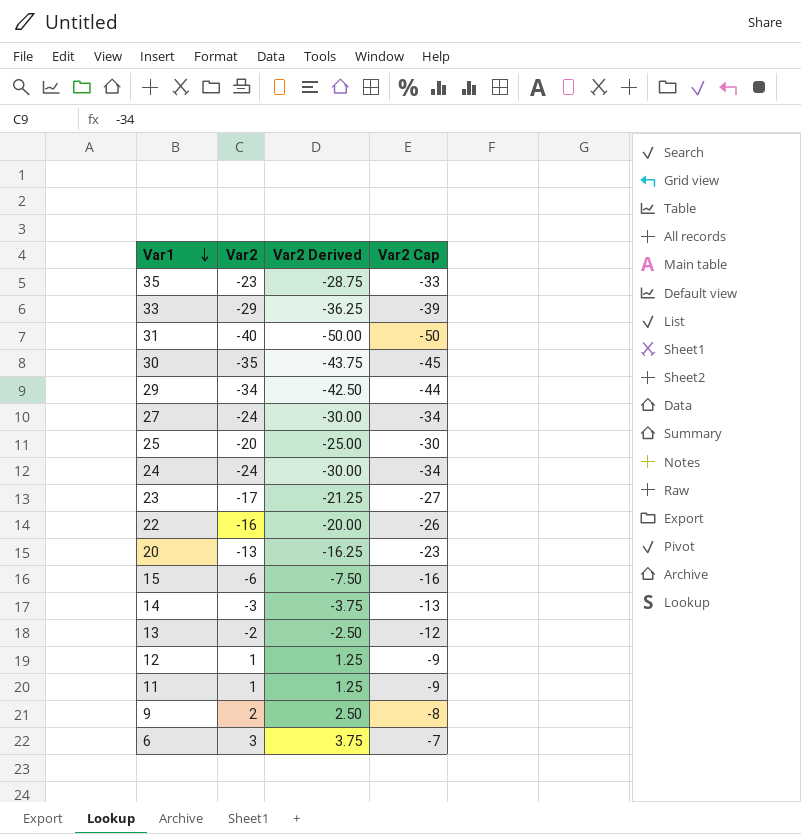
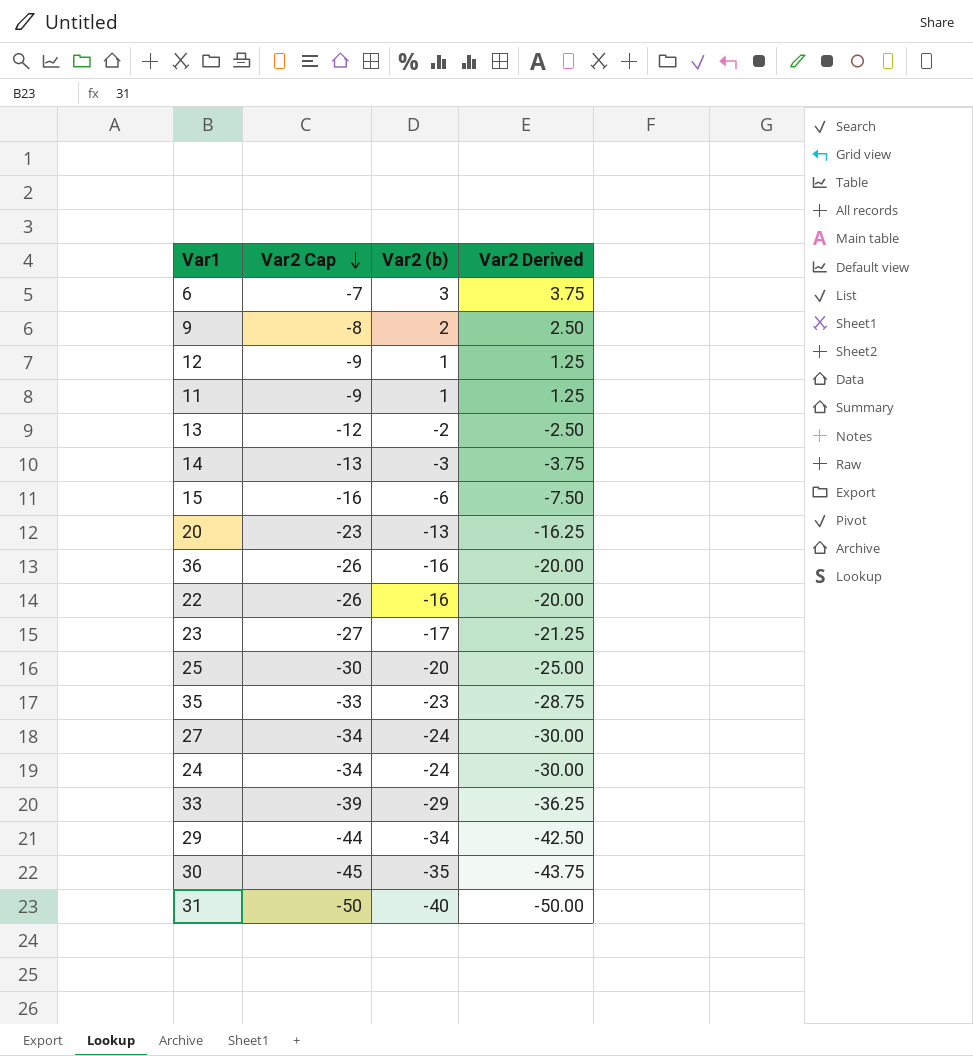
row order: Var1 descending -> Var2 Cap descending
column Var2 Cap | position: 4 -> 2
column name: Var2 -> Var2 (b)
row 36: none -> -26 | -16 | -20.00

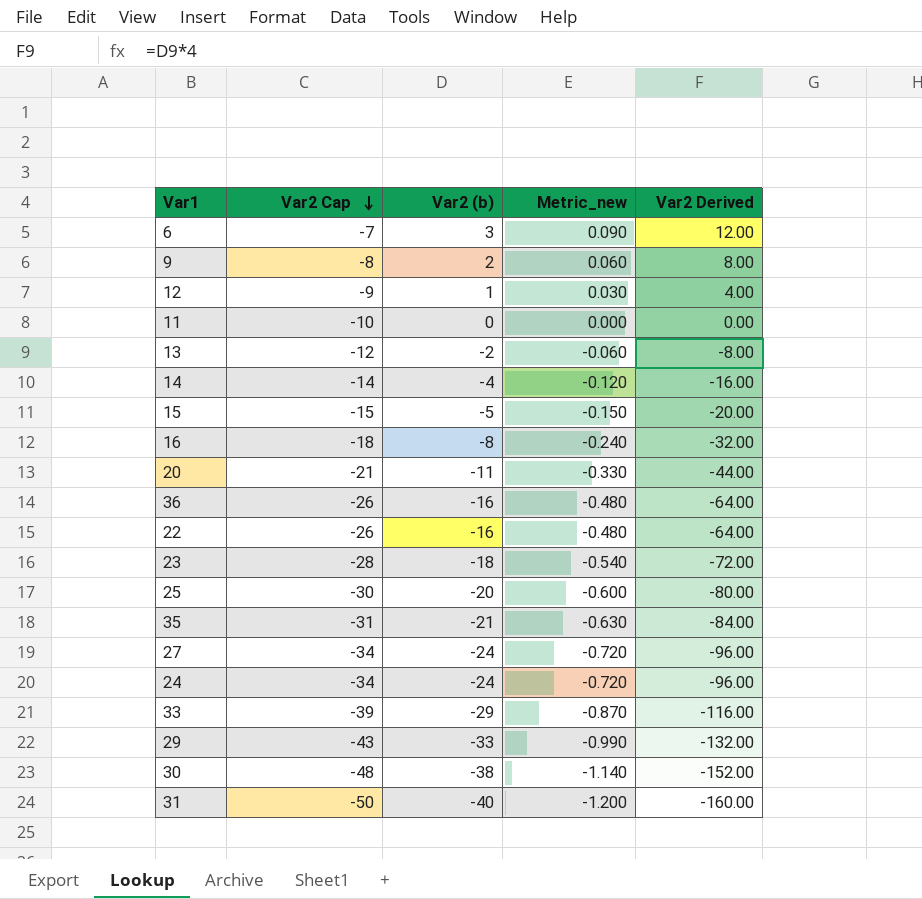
column Metric_new | formula: none -> [Var2 (b)] * 0.03
column Var2 Derived | formula: [Var2 (b)] * 1.25 -> [Var2 (b)] * 4
11 | Var2 Cap: -9 -> -10
11 | Var2 (b): 1 -> 0
14 | Var2 Cap: -13 -> -14
14 | Var2 (b): -3 -> -4
15 | Var2 Cap: -16 -> -15
15 | Var2 (b): -6 -> -5
row 16: none -> -18 | -8 | -0.240 | -32.00
20 | Var2 Cap: -23 -> -21
20 | Var2 (b): -13 -> -11
23 | Var2 Cap: -27 -> -28
23 | Var2 (b): -17 -> -18
35 | Var2 Cap: -33 -> -31
35 | Var2 (b): -23 -> -21
29 | Var2 Cap: -44 -> -43
29 | Var2 (b): -34 -> -33
30 | Var2 Cap: -45 -> -48
30 | Var2 (b): -35 -> -38

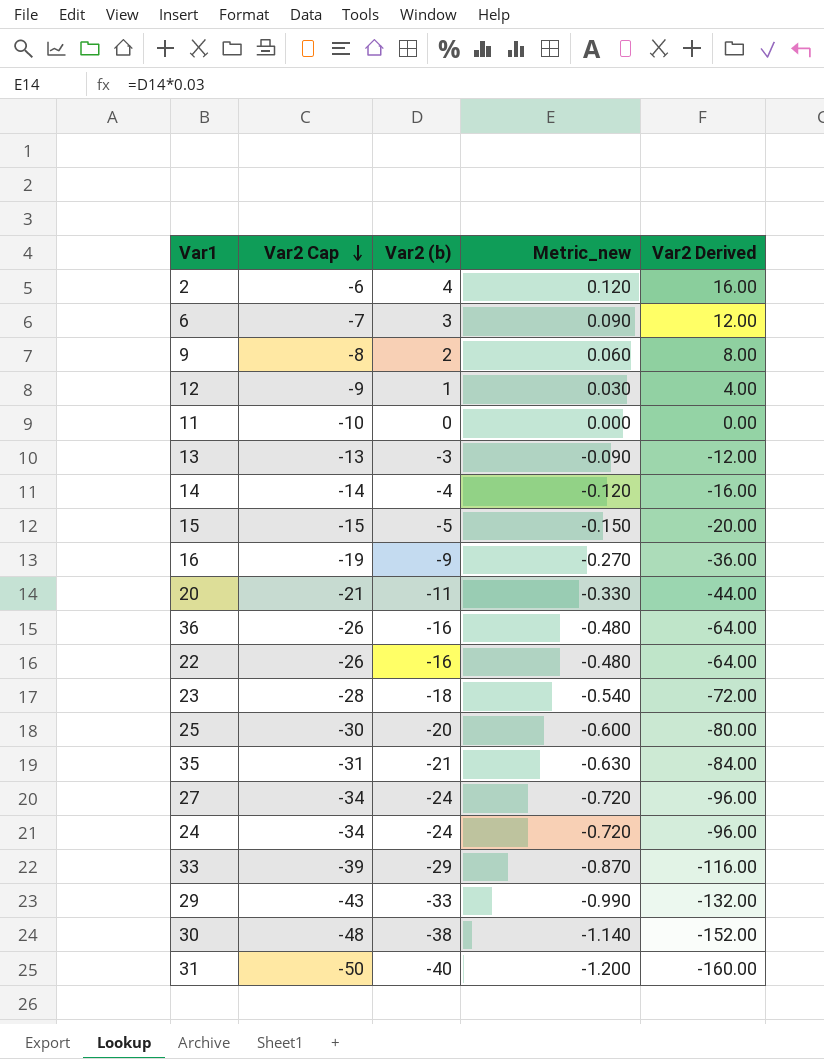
row 2: none -> -6 | 4 | 0.120 | 16.00
13 | Var2 Cap: -12 -> -13
13 | Var2 (b): -2 -> -3
13 | Metric_new: -0.060 -> -0.090
13 | Var2 Derived: -8.00 -> -12.00
16 | Var2 Cap: -18 -> -19
16 | Var2 (b): -8 -> -9
16 | Metric_new: -0.240 -> -0.270
16 | Var2 Derived: -32.00 -> -36.00

